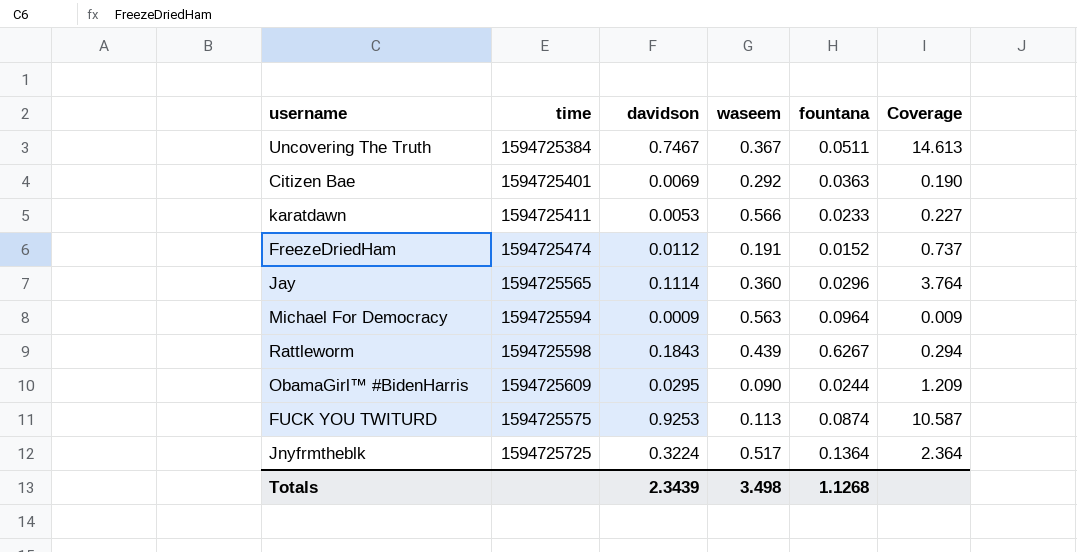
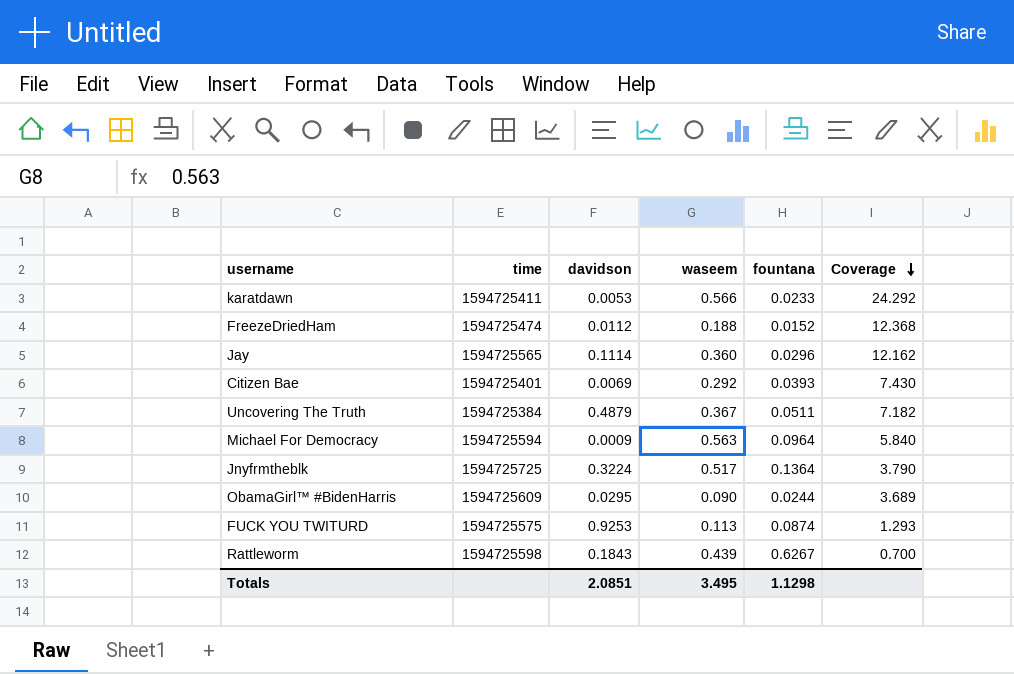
row order: none -> Coverage descending
column Coverage | formula: [davidson] / [fountana] -> [waseem] / [fountana]
FreezeDriedHam | waseem: 0.191 -> 0.188
Citizen Bae | fountana: 0.0363 -> 0.0393
Uncovering The Truth | davidson: 0.7467 -> 0.4879
Totals | davidson: 2.3439 -> 2.0851
Totals | waseem: 3.498 -> 3.495
Totals | fountana: 1.1268 -> 1.1298

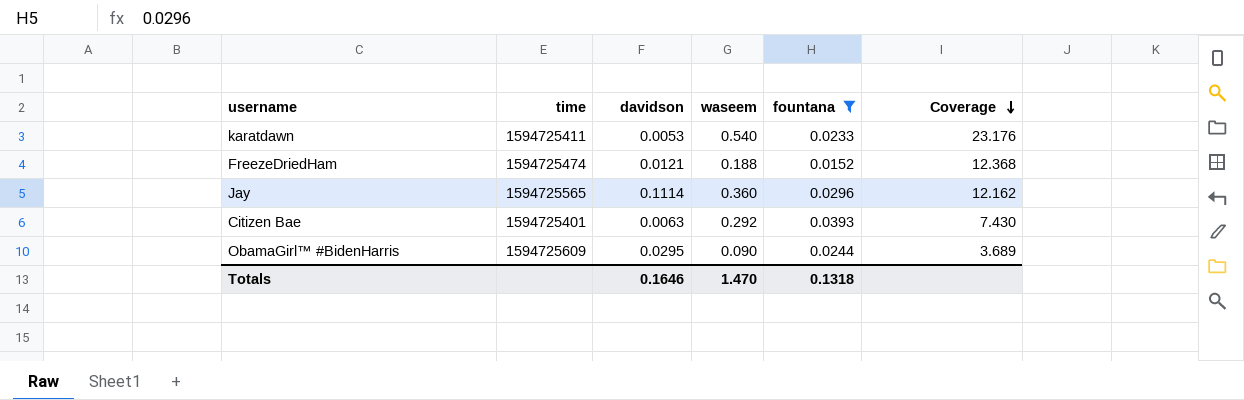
filter: none -> fountana <= 0.0393
karatdawn | waseem: 0.566 -> 0.540
karatdawn | Coverage: 24.292 -> 23.176
FreezeDriedHam | davidson: 0.0112 -> 0.0121
Citizen Bae | davidson: 0.0069 -> 0.0063
Totals | davidson: 2.0851 -> 0.1646
Totals | waseem: 3.495 -> 1.470
Totals | fountana: 1.1298 -> 0.1318

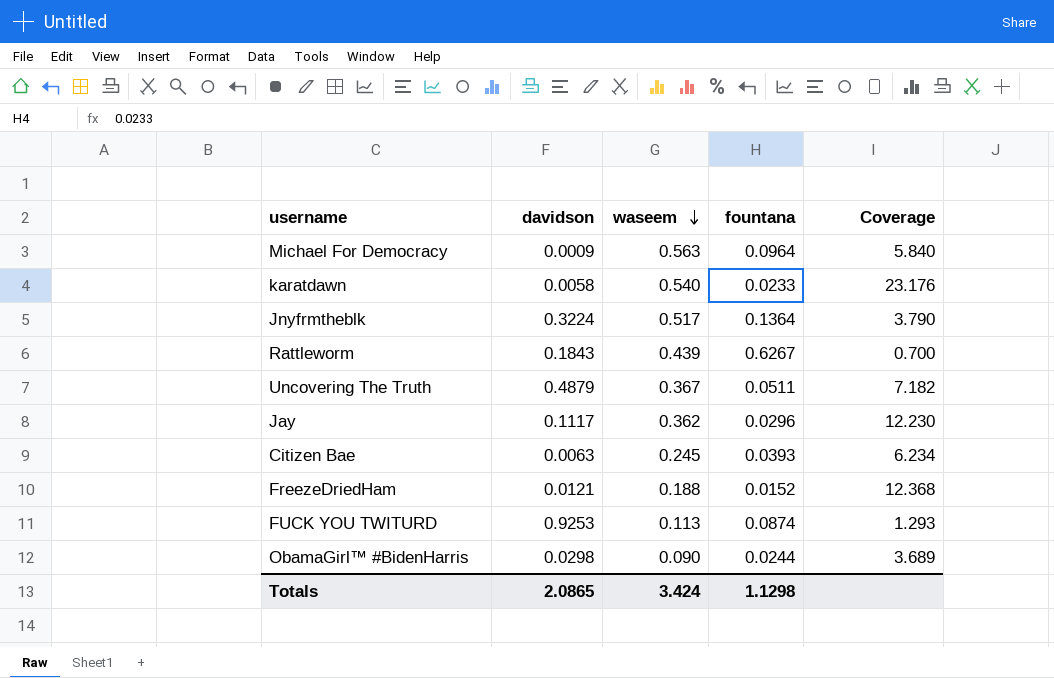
filter: fountana <= 0.0393 -> none
row order: Coverage descending -> waseem descending
column time | position: 2 -> none
karatdawn | davidson: 0.0053 -> 0.0058
Jay | davidson: 0.1114 -> 0.1117
Jay | waseem: 0.360 -> 0.362
Jay | Coverage: 12.162 -> 12.230
Citizen Bae | waseem: 0.292 -> 0.245
Citizen Bae | Coverage: 7.430 -> 6.234
ObamaGirl™ #BidenHarris | davidson: 0.0295 -> 0.0298
Totals | davidson: 0.1646 -> 2.0865
Totals | waseem: 1.470 -> 3.424
Totals | fountana: 0.1318 -> 1.1298

